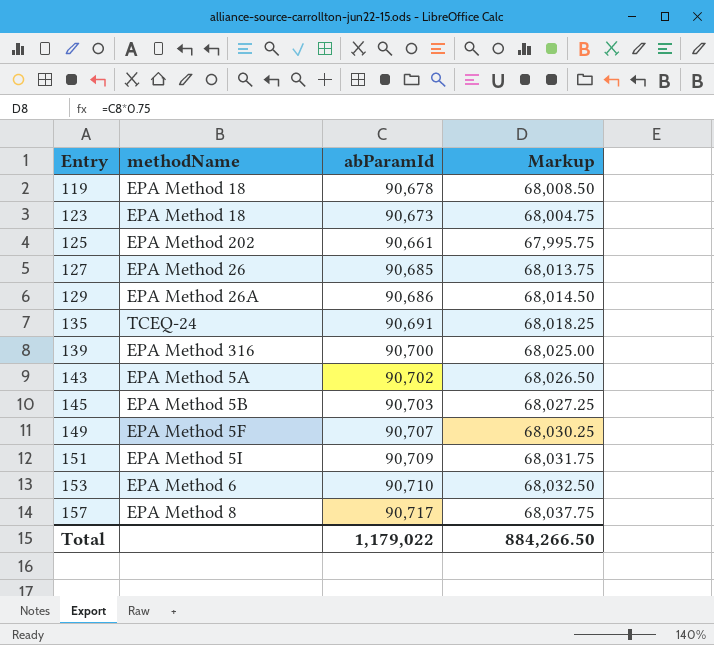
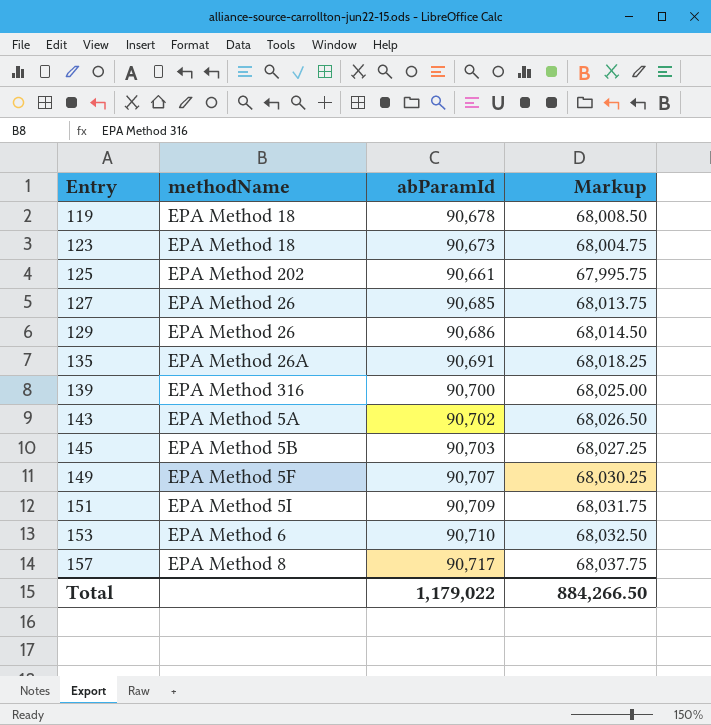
129 | methodName: EPA Method 26A -> EPA Method 26
135 | methodName: TCEQ-24 -> EPA Method 26A

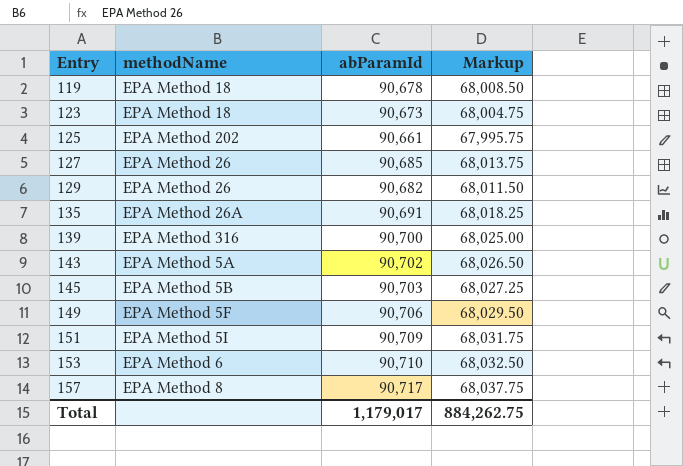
129 | abParamId: 90,686 -> 90,682
129 | Markup: 68,014.50 -> 68,011.50
149 | abParamId: 90,707 -> 90,706
149 | Markup: 68,030.25 -> 68,029.50
Total | abParamId: 1,179,022 -> 1,179,017
Total | Markup: 884,266.50 -> 884,262.75

